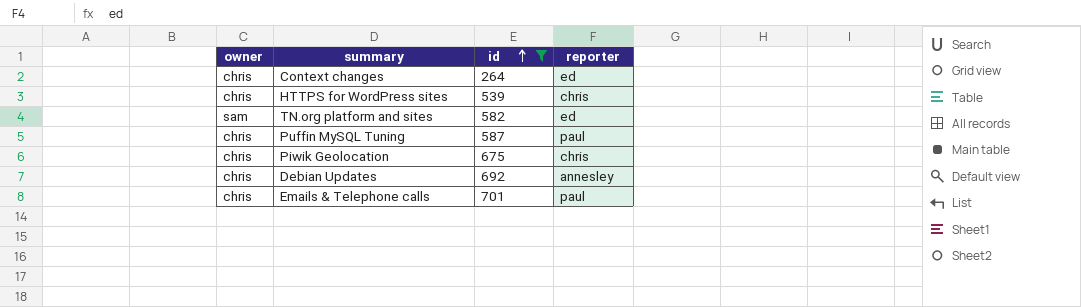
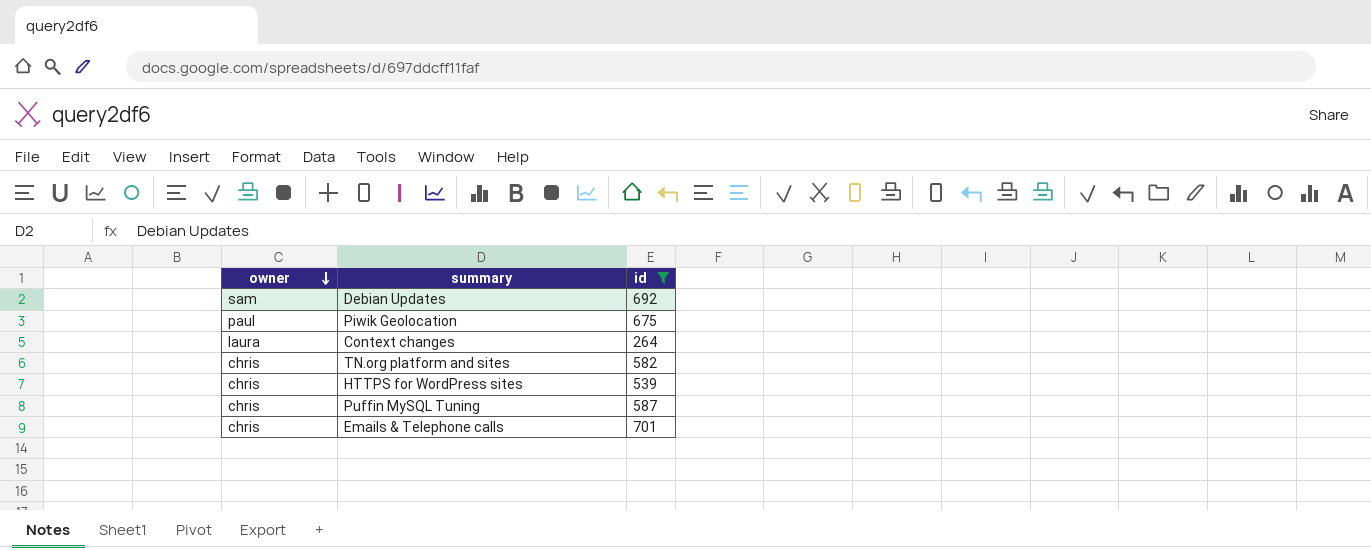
row order: id ascending -> owner descending
column reporter | position: 4 -> none
Debian Updates | owner: chris -> sam
Piwik Geolocation | owner: chris -> paul
Context changes | owner: chris -> laura
TN.org platform and sites | owner: sam -> chris

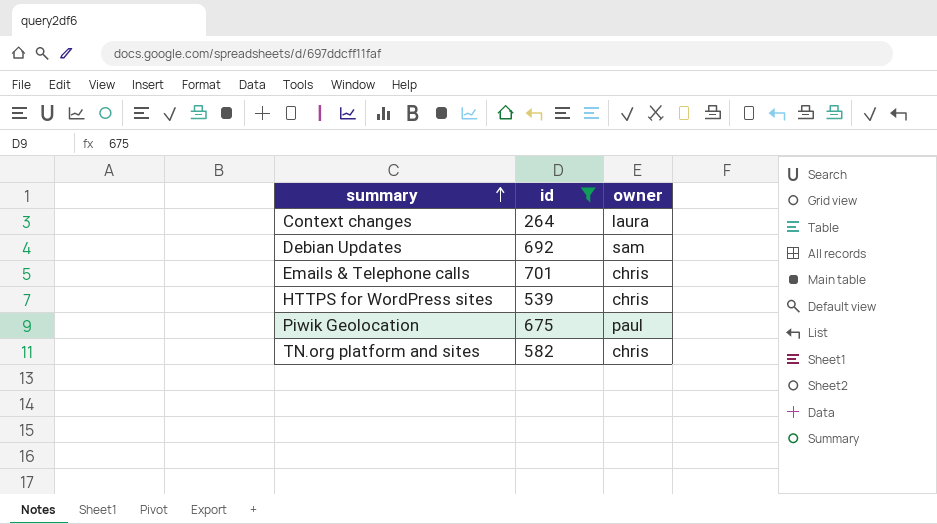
row order: owner descending -> summary ascending
column owner | position: 1 -> 3
row Puffin MySQL Tuning: chris | 587 -> none

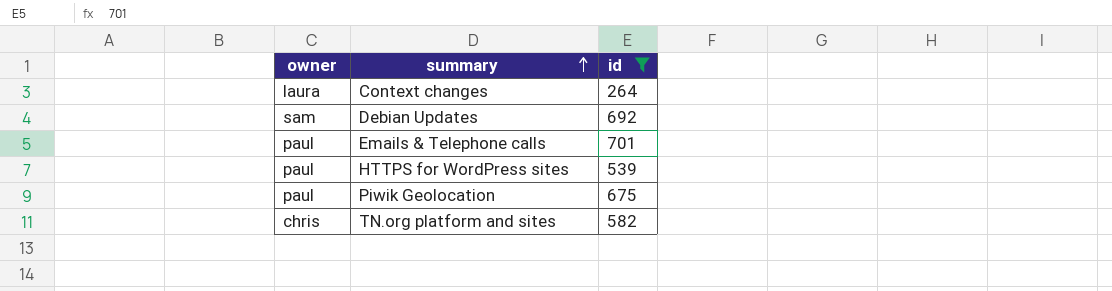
column owner | position: 3 -> 1
Emails & Telephone calls | owner: chris -> paul
HTTPS for WordPress sites | owner: chris -> paul

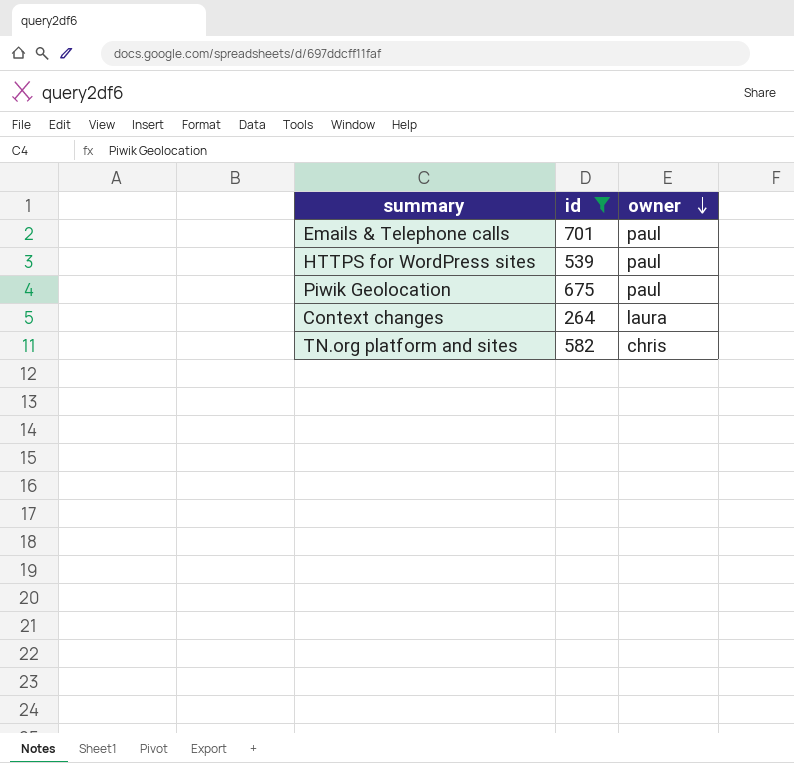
row order: summary ascending -> owner descending
column owner | position: 1 -> 3
row Debian Updates: sam | 692 -> none

